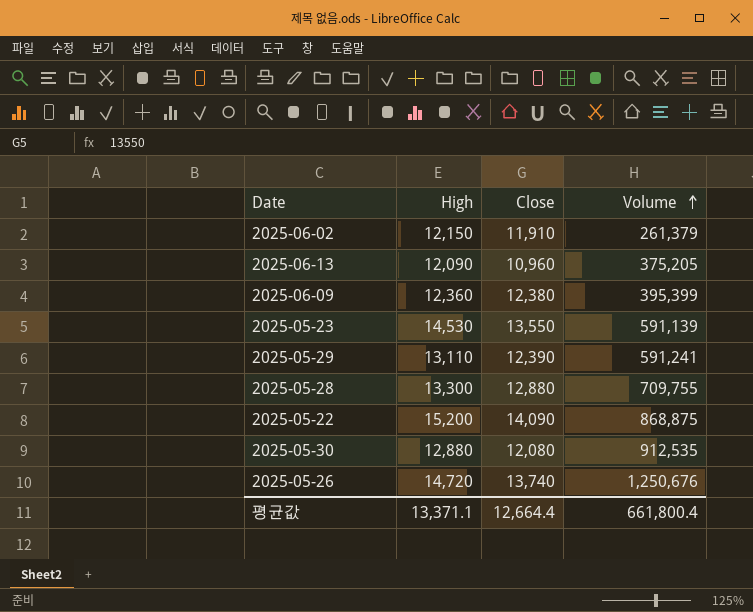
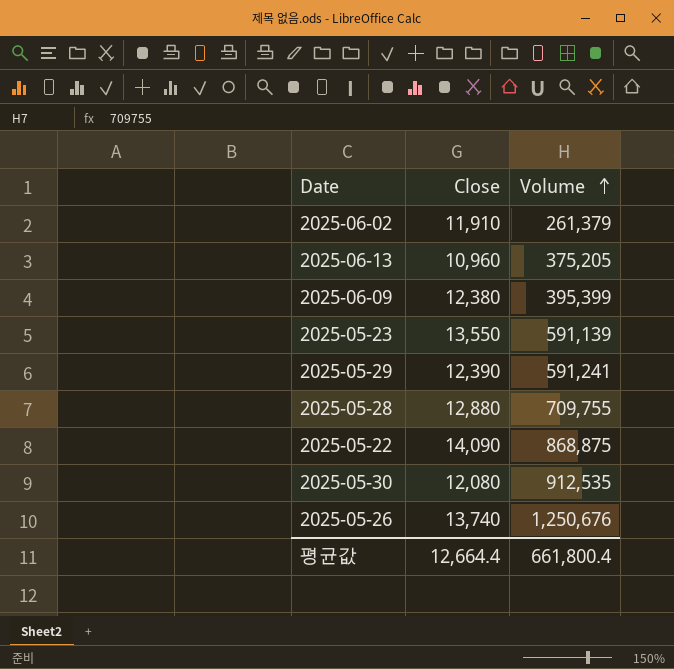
column High | position: 2 -> none

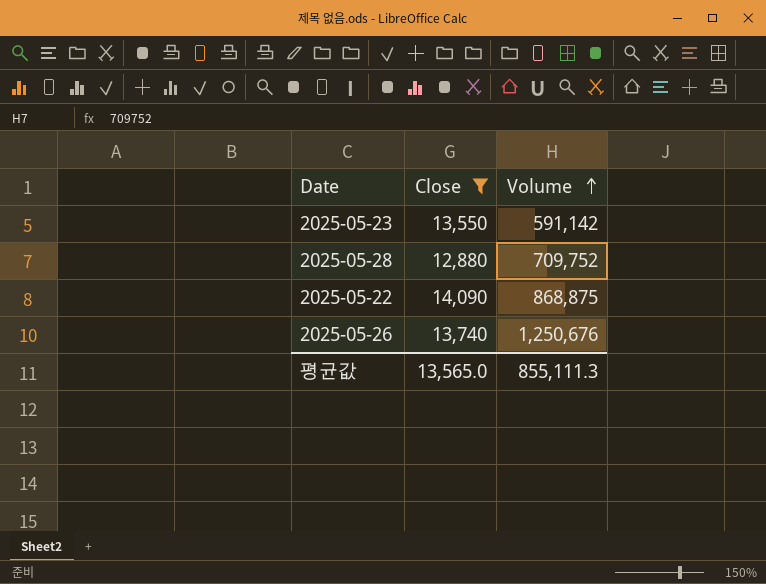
filter: none -> Close >= 12,880
2025-05-23 | Volume: 591,139 -> 591,142
2025-05-28 | Volume: 709,755 -> 709,752
평균값 | Close: 12,664.4 -> 13,565.0
평균값 | Volume: 661,800.4 -> 855,111.3

